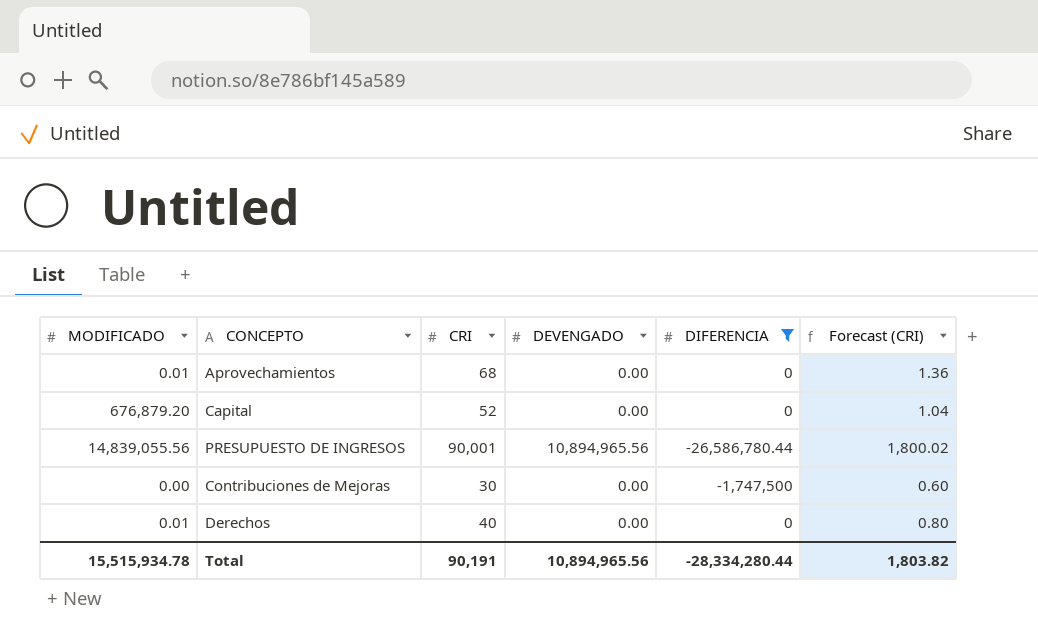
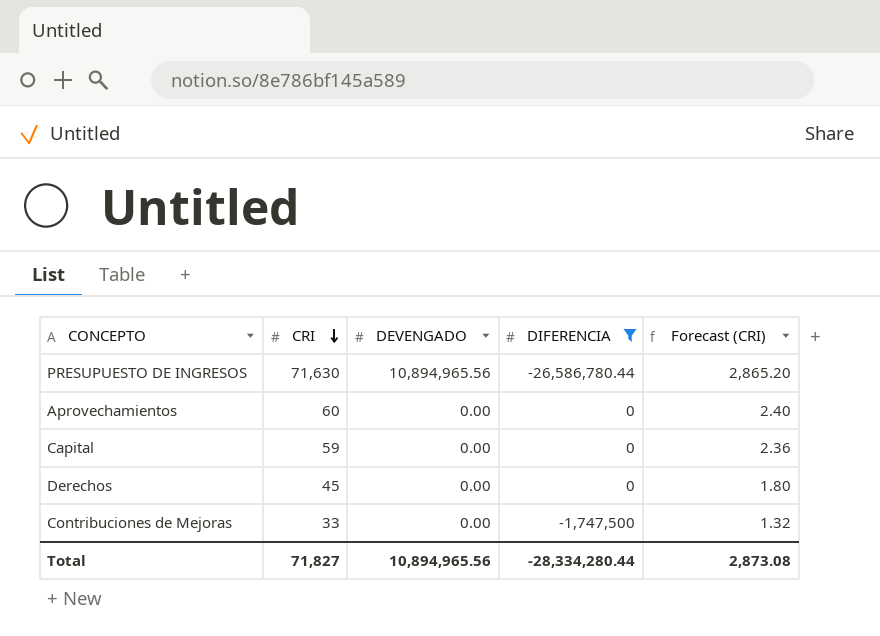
row order: none -> CRI descending
column MODIFICADO | position: 1 -> none
column Forecast (CRI) | formula: [CRI] * 0.02 -> [CRI] * 0.04
PRESUPUESTO DE INGRESOS | CRI: 90,001 -> 71,630
Aprovechamientos | CRI: 68 -> 60
Capital | CRI: 52 -> 59
Derechos | CRI: 40 -> 45
Contribuciones de Mejoras | CRI: 30 -> 33
Total | CRI: 90,191 -> 71,827
Total | Forecast (CRI): 1,803.82 -> 2,873.08

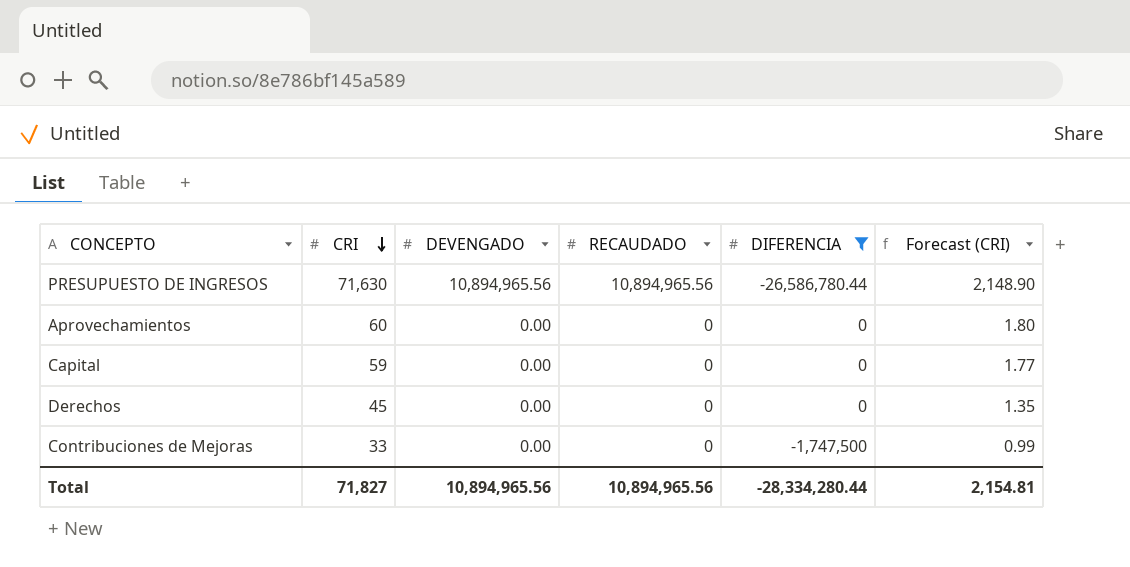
column RECAUDADO | position: none -> 4
column Forecast (CRI) | formula: [CRI] * 0.04 -> [CRI] * 0.03
Total | Forecast (CRI): 2,873.08 -> 2,154.81

